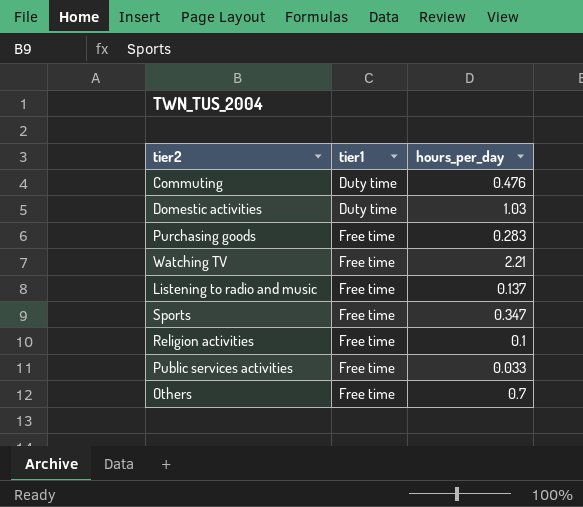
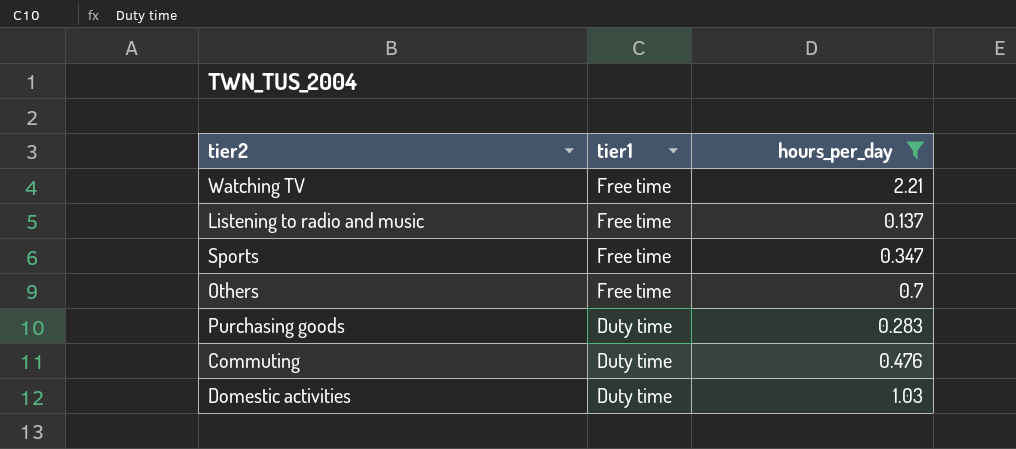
filter: none -> hours_per_day >= 0.137
row order: tier1 ascending -> tier1 descending
Purchasing goods | tier1: Free time -> Duty time

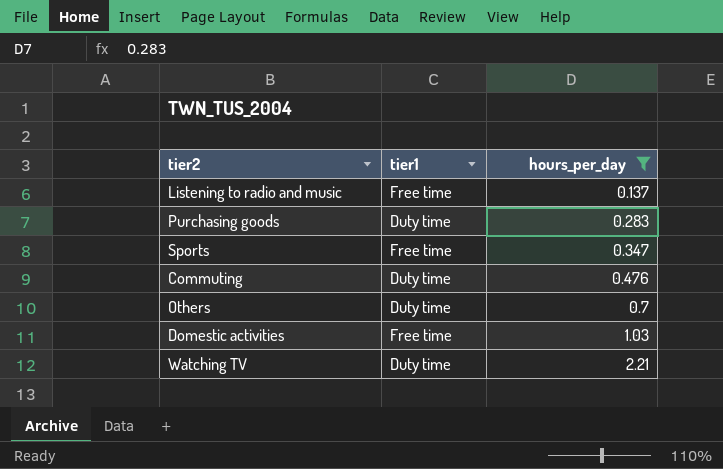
row order: tier1 descending -> hours_per_day ascending
Others | tier1: Free time -> Duty time
Domestic activities | tier1: Duty time -> Free time
Watching TV | tier1: Free time -> Duty time

